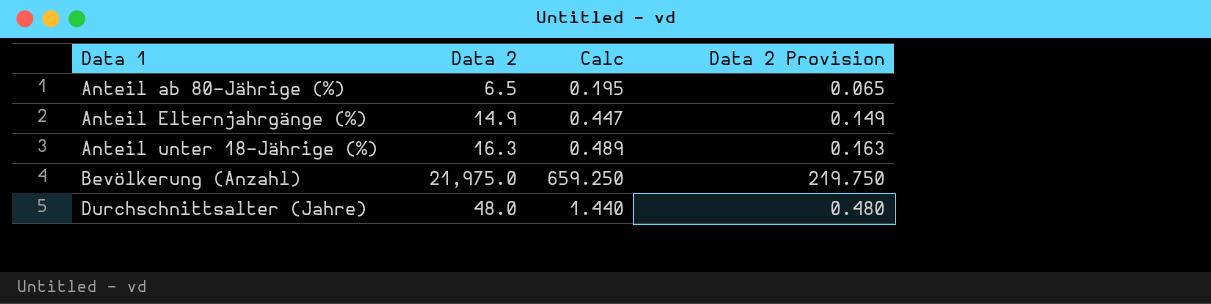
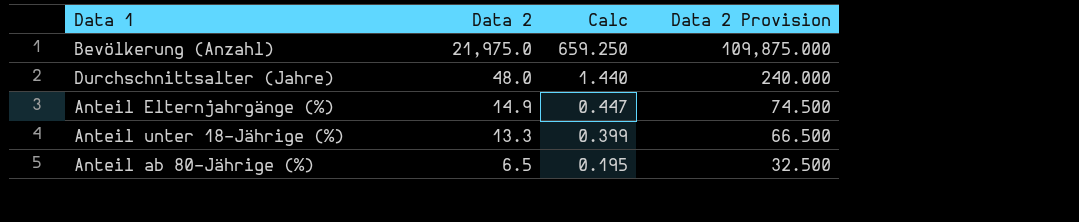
row order: Data 1 ascending -> Data 2 descending
column Data 2 Provision | formula: [Data 2] * 0.01 -> [Data 2] * 5
Anteil unter 18-Jährige (%) | Data 2: 16.3 -> 13.3
Anteil unter 18-Jährige (%) | Calc: 0.489 -> 0.399

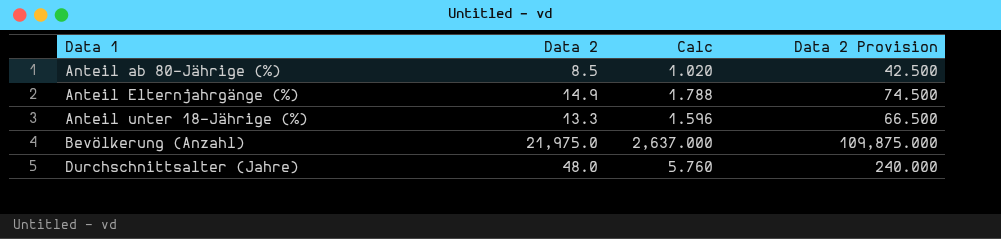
row order: Data 2 descending -> Data 1 ascending
column Calc | formula: [Data 2] * 0.03 -> [Data 2] * 0.12
Anteil ab 80-Jährige (%) | Data 2: 6.5 -> 8.5
Anteil ab 80-Jährige (%) | Data 2 Provision: 32.500 -> 42.500

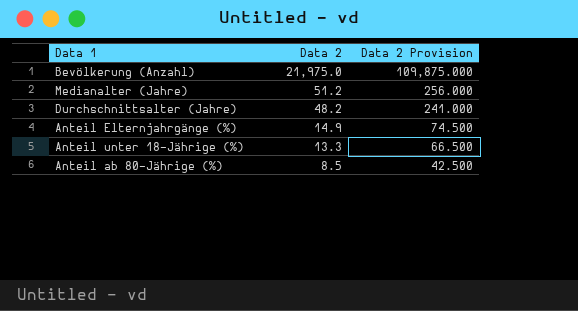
row order: Data 1 ascending -> Data 2 descending
column Calc | formula: [Data 2] * 0.12 -> none
row Medianalter (Jahre): none -> 51.2 | 256.000
Durchschnittsalter (Jahre) | Data 2: 48.0 -> 48.2
Durchschnittsalter (Jahre) | Data 2 Provision: 240.000 -> 241.000

